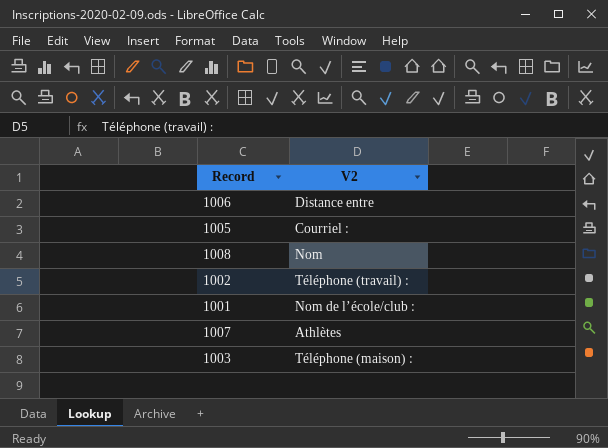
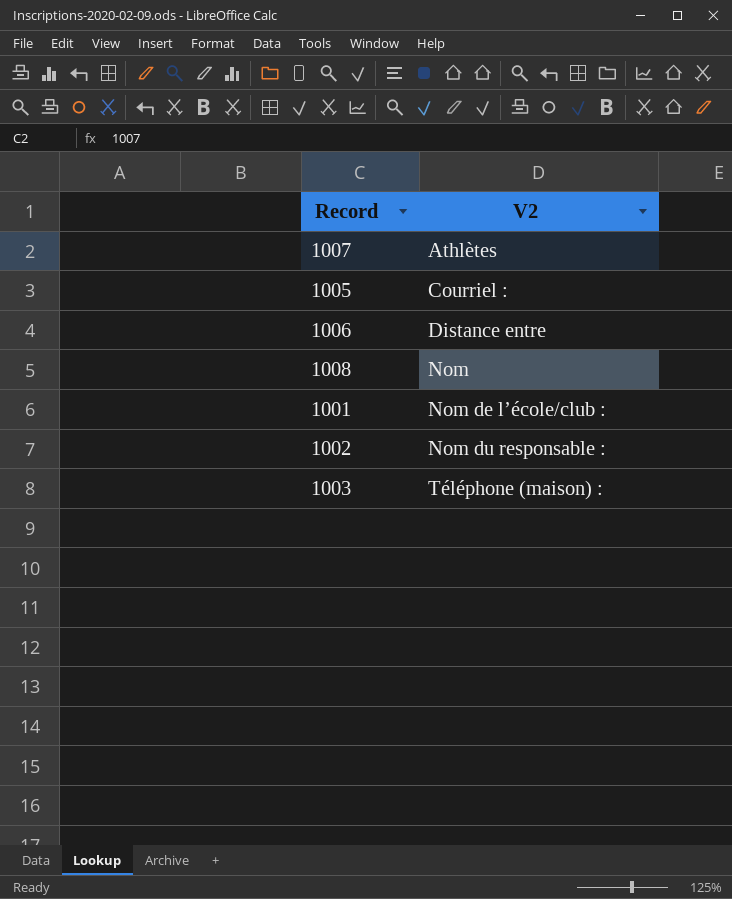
row order: none -> V2 ascending
1002 | V2: Téléphone (travail) : -> Nom du responsable :

